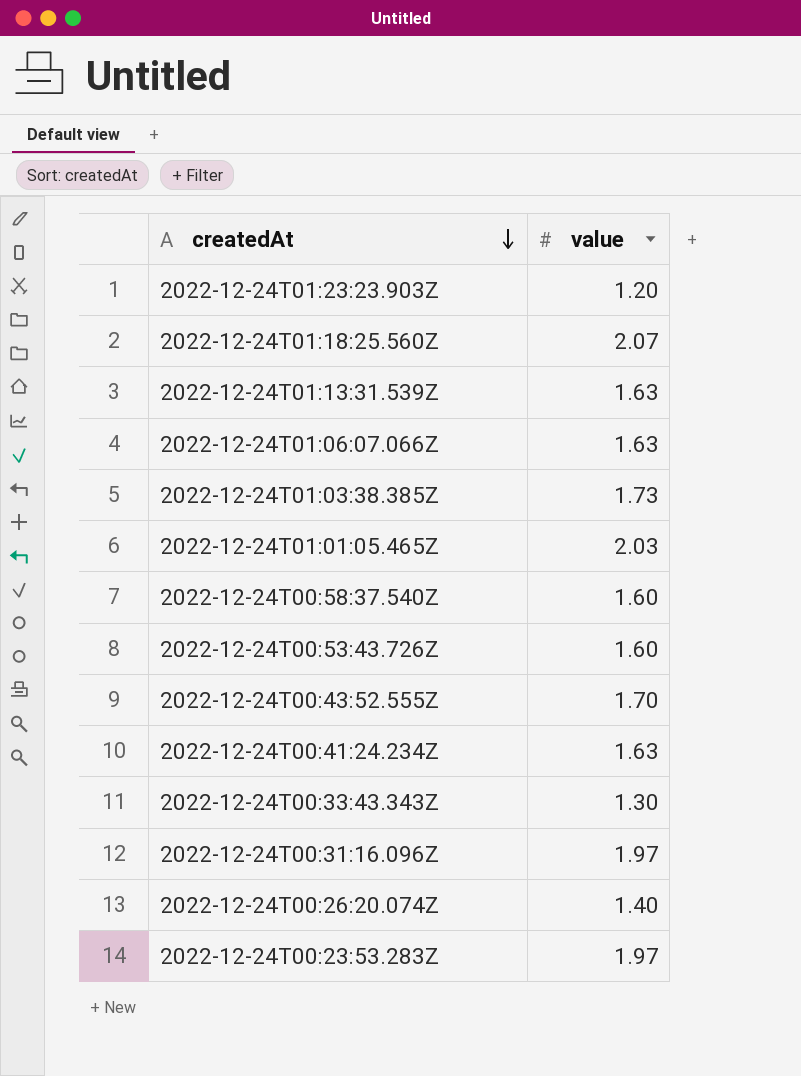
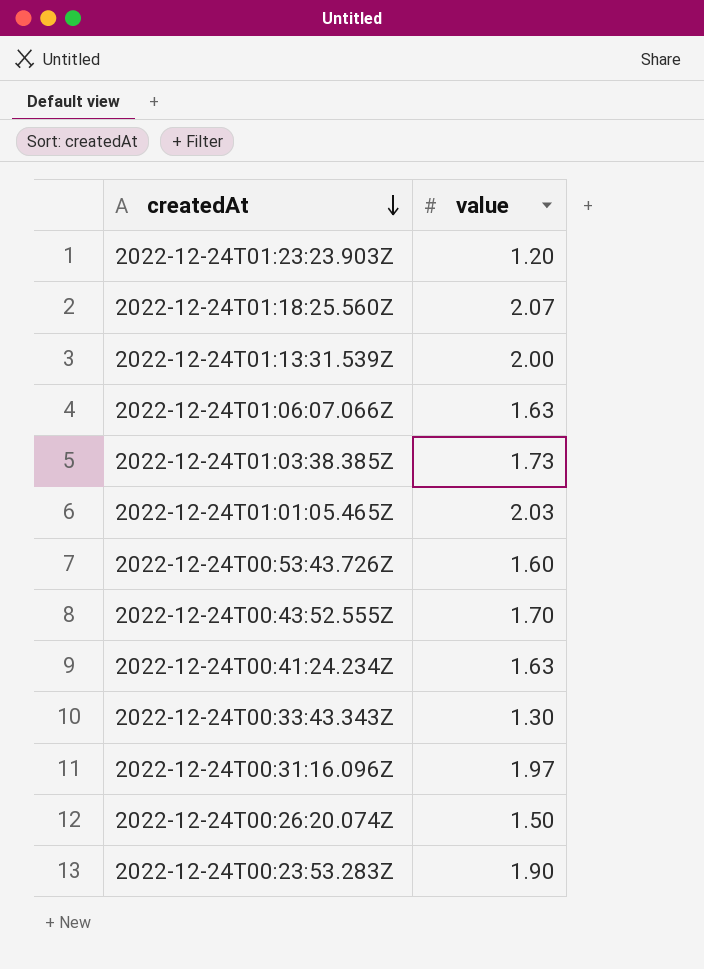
row 2022-12-24T00:58:37.540Z: 1.60 -> none
2022-12-24T01:13:31.539Z | value: 1.63 -> 2.00
2022-12-24T00:26:20.074Z | value: 1.40 -> 1.50
2022-12-24T00:23:53.283Z | value: 1.97 -> 1.90

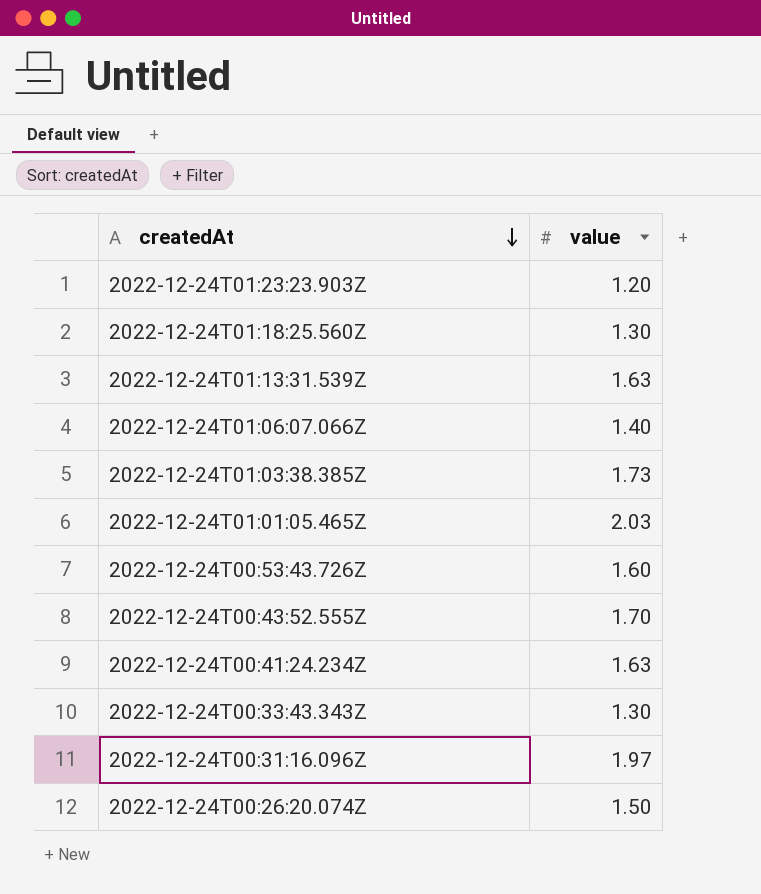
row 2022-12-24T00:23:53.283Z: 1.90 -> none
2022-12-24T01:18:25.560Z | value: 2.07 -> 1.30
2022-12-24T01:13:31.539Z | value: 2.00 -> 1.63
2022-12-24T01:06:07.066Z | value: 1.63 -> 1.40

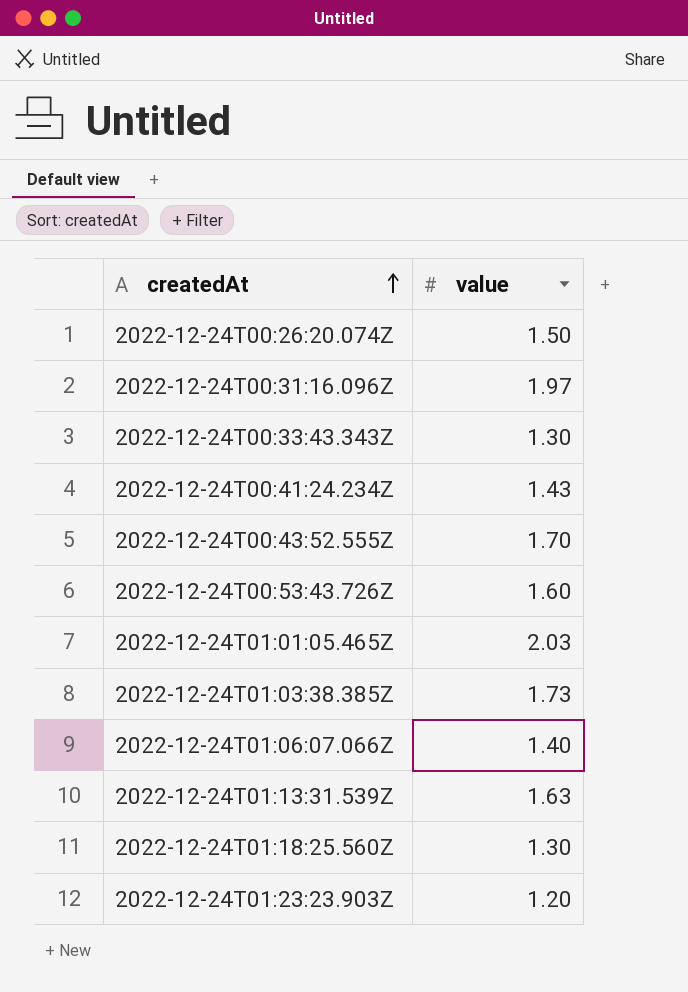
row order: createdAt descending -> createdAt ascending
2022-12-24T00:41:24.234Z | value: 1.63 -> 1.43

